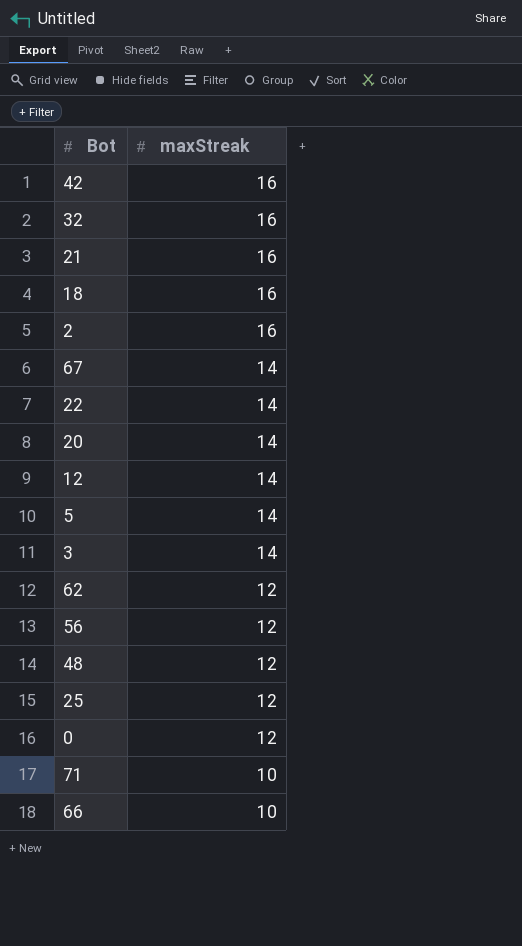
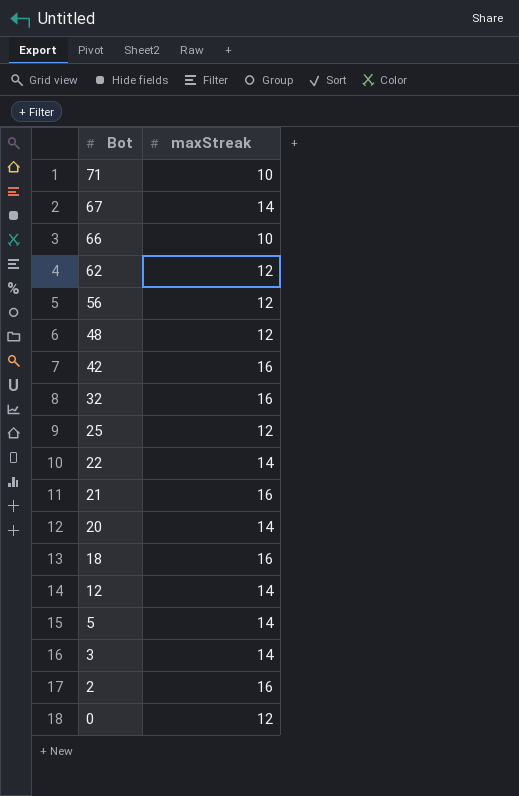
row order: maxStreak descending -> Bot descending

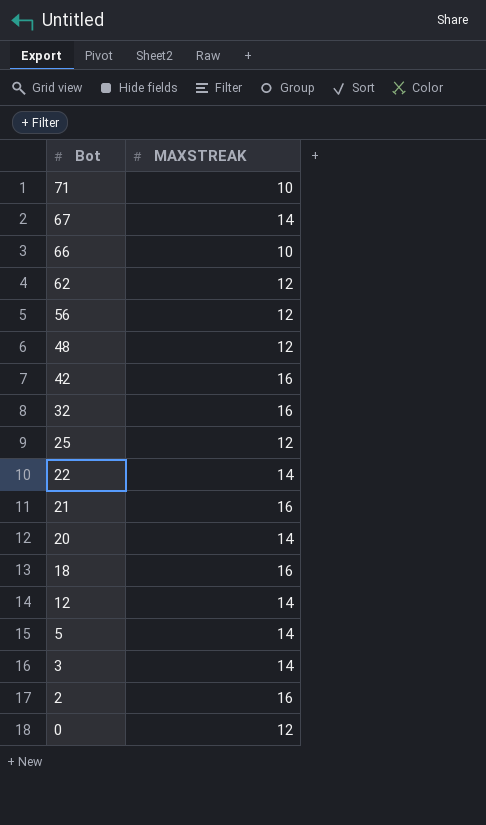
column name: maxStreak -> MAXSTREAK

